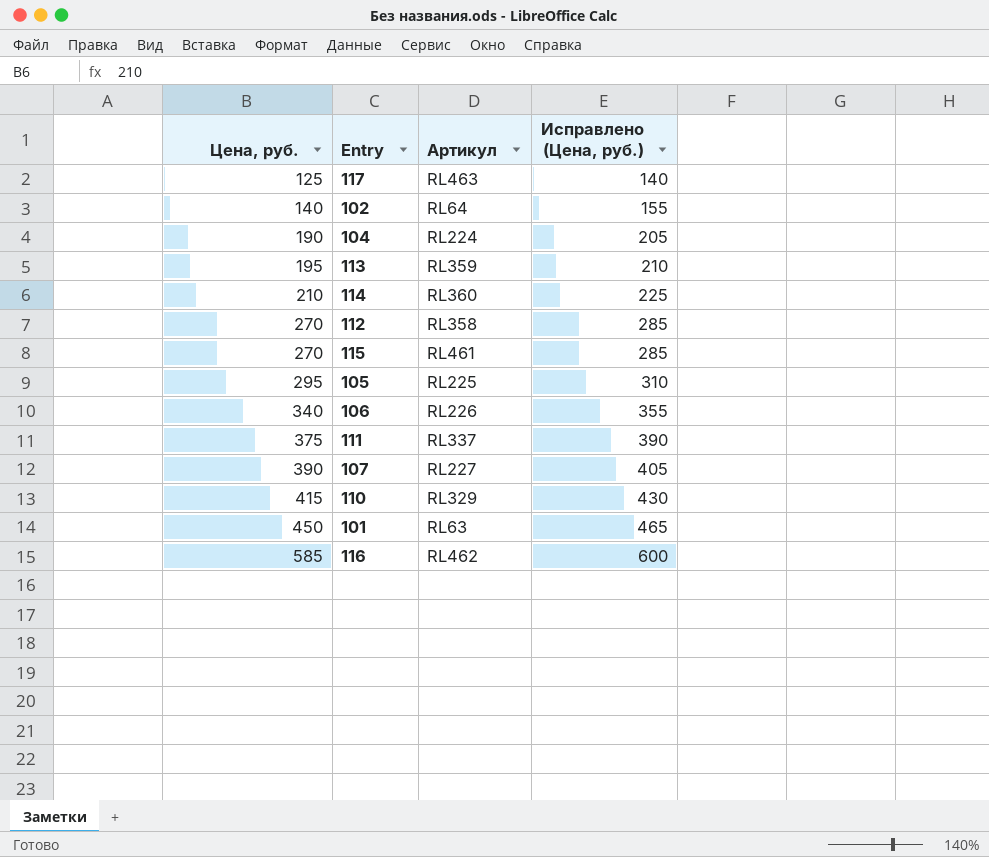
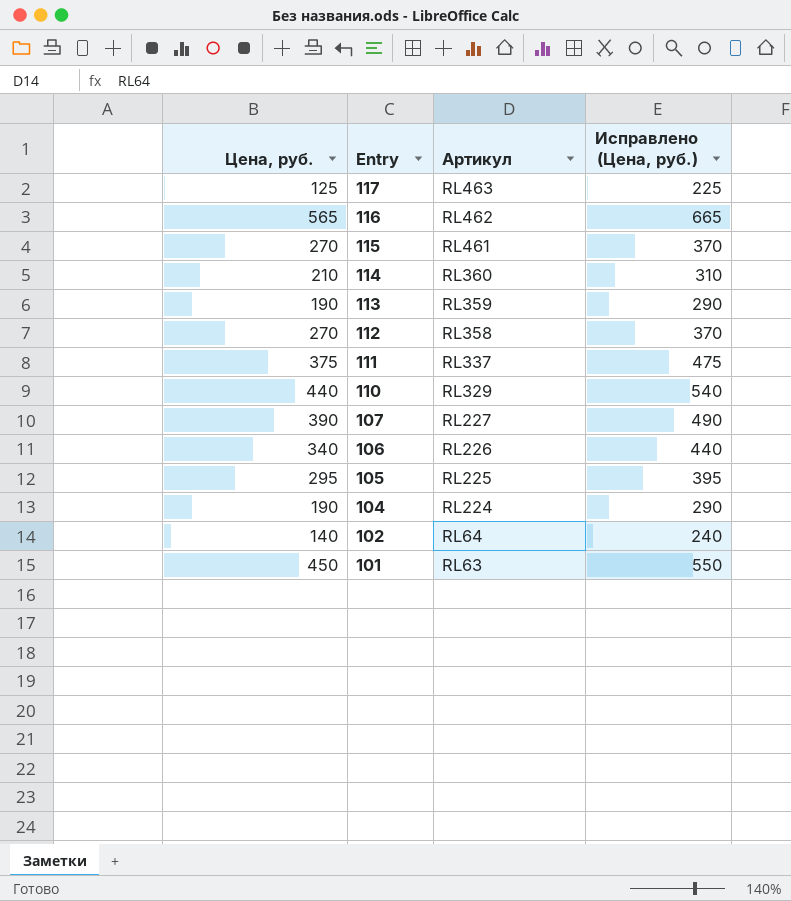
row order: Цена, руб. ascending -> Entry descending
column Исправлено (Цена, руб.) | formula: [Цена, руб.] + 15 -> [Цена, руб.] + 100
116 | Цена, руб.: 585 -> 565
113 | Цена, руб.: 195 -> 190
110 | Цена, руб.: 415 -> 440

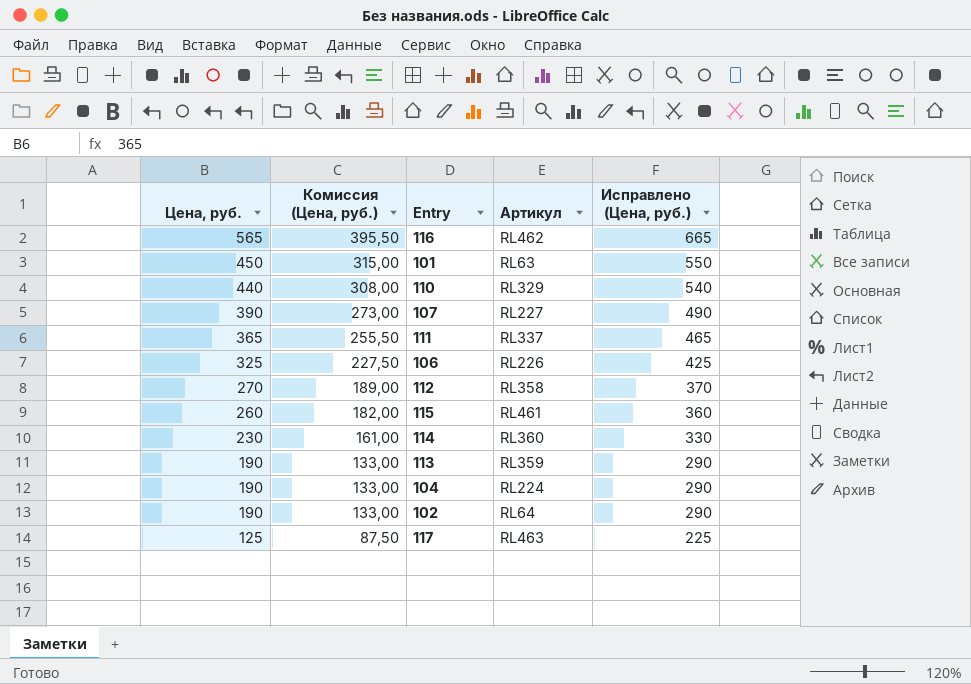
row order: Entry descending -> Цена, руб. descending
column Комиссия (Цена, руб.) | formula: none -> [Цена, руб.] * 0,7
row 105: 295 | RL225 | 395 -> none
111 | Цена, руб.: 375 -> 365
111 | Исправлено (Цена, руб.): 475 -> 465
106 | Цена, руб.: 340 -> 325
106 | Исправлено (Цена, руб.): 440 -> 425
115 | Цена, руб.: 270 -> 260
115 | Исправлено (Цена, руб.): 370 -> 360
114 | Цена, руб.: 210 -> 230
114 | Исправлено (Цена, руб.): 310 -> 330
102 | Цена, руб.: 140 -> 190
102 | Исправлено (Цена, руб.): 240 -> 290

